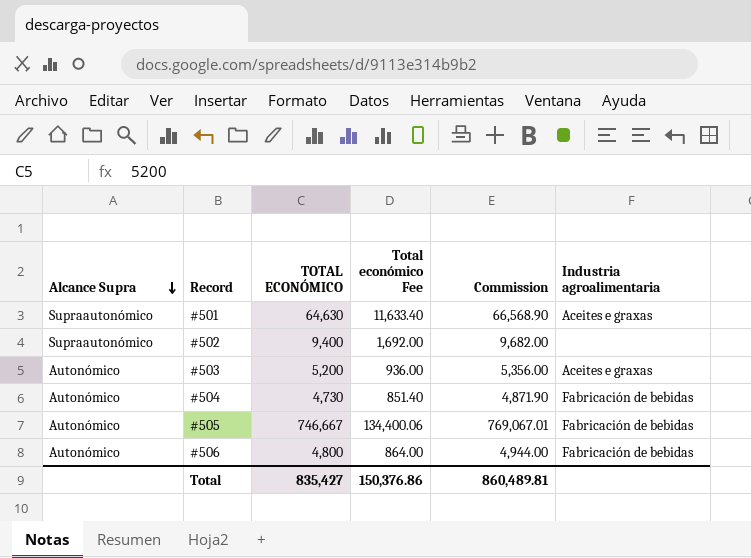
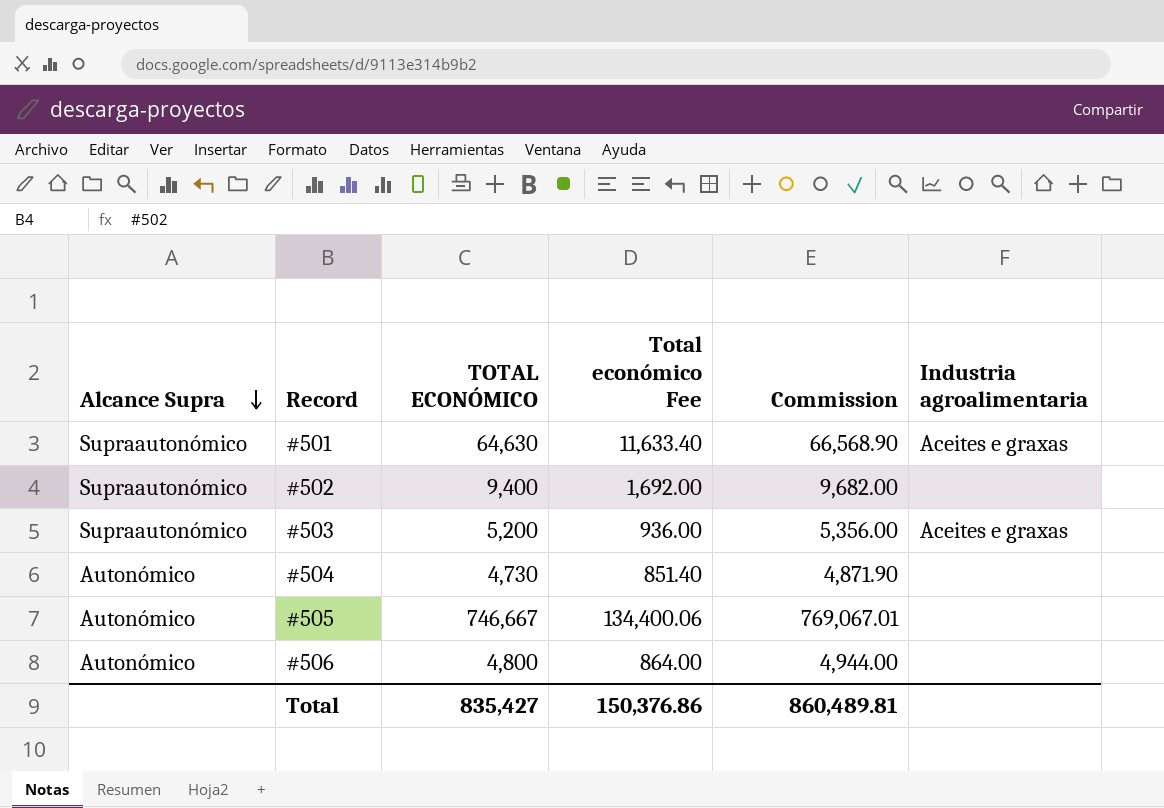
#503 | Alcance Supra: Autonómico -> Supraautonómico
#504 | Industria agroalimentaria: Fabricación de bebidas -> none
#505 | Industria agroalimentaria: Fabricación de bebidas -> none
#506 | Industria agroalimentaria: Fabricación de bebidas -> none

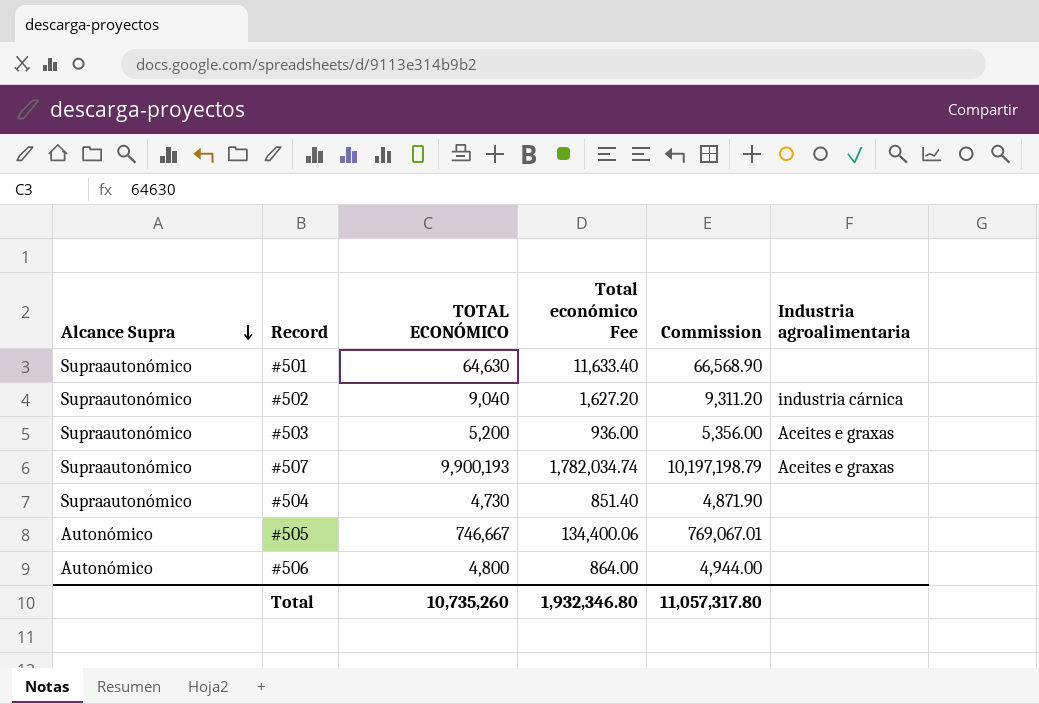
#501 | Industria agroalimentaria: Aceites e graxas -> none
#502 | TOTAL ECONÓMICO: 9,400 -> 9,040
#502 | Total económico Fee: 1,692.00 -> 1,627.20
#502 | Commission: 9,682.00 -> 9,311.20
#502 | Industria agroalimentaria: none -> industria cárnica
row #507: none -> Supraautonómico | 9,900,193 | 1,782,034.74 | 10,197,198.79 | Aceites e graxas
#504 | Alcance Supra: Autonómico -> Supraautonómico
Total | TOTAL ECONÓMICO: 835,427 -> 10,735,260
Total | Total económico Fee: 150,376.86 -> 1,932,346.80
Total | Commission: 860,489.81 -> 11,057,317.80

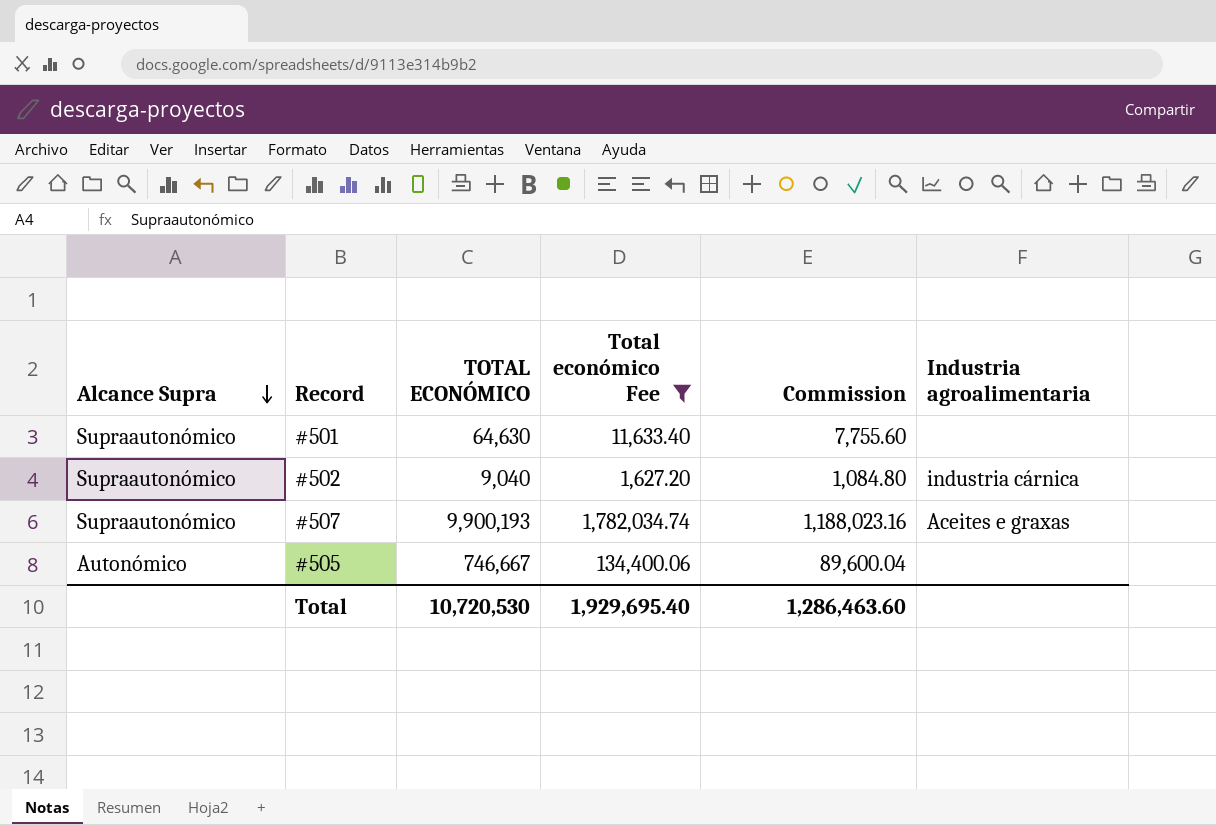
filter: none -> Total económico Fee >= 1,627.20
column Commission | formula: [TOTAL ECONÓMICO] * 1.03 -> [TOTAL ECONÓMICO] * 0.12
Total | TOTAL ECONÓMICO: 10,735,260 -> 10,720,530
Total | Total económico Fee: 1,932,346.80 -> 1,929,695.40
Total | Commission: 11,057,317.80 -> 1,286,463.60

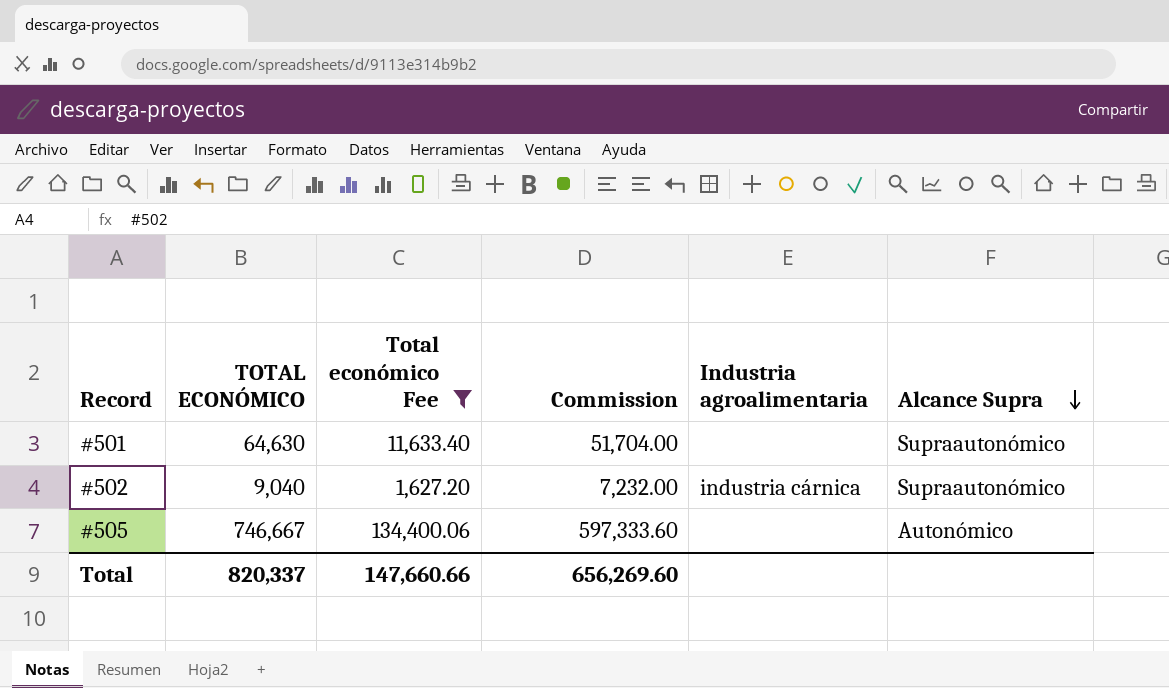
column Commission | formula: [TOTAL ECONÓMICO] * 0.12 -> [TOTAL ECONÓMICO] * 0.8
column Alcance Supra | position: 1 -> 6
row #507: Supraautonómico | 9,900,193 | 1,782,034.74 | 1,188,023.16 | Aceites e graxas -> none
Total | TOTAL ECONÓMICO: 10,720,530 -> 820,337
Total | Total económico Fee: 1,929,695.40 -> 147,660.66
Total | Commission: 1,286,463.60 -> 656,269.60

